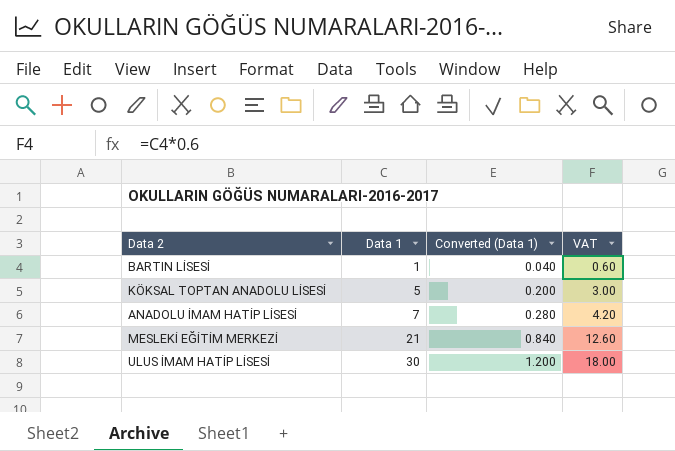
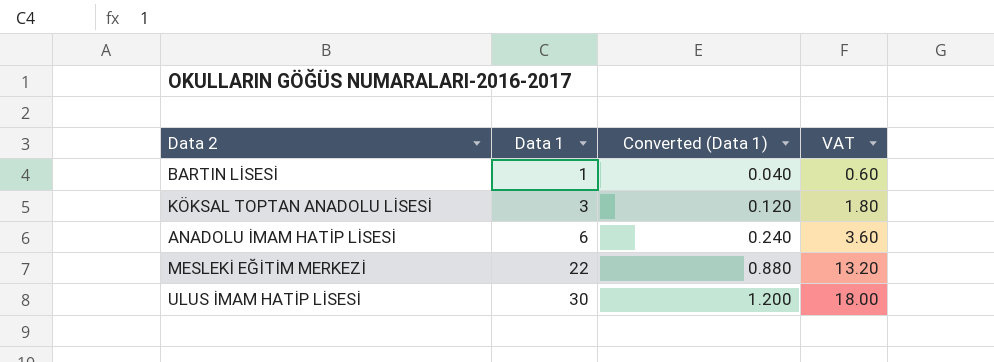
KÖKSAL TOPTAN ANADOLU LİSESİ | Data 1: 5 -> 3
KÖKSAL TOPTAN ANADOLU LİSESİ | Converted (Data 1): 0.200 -> 0.120
KÖKSAL TOPTAN ANADOLU LİSESİ | VAT: 3.00 -> 1.80
ANADOLU İMAM HATİP LİSESİ | Data 1: 7 -> 6
ANADOLU İMAM HATİP LİSESİ | Converted (Data 1): 0.280 -> 0.240
ANADOLU İMAM HATİP LİSESİ | VAT: 4.20 -> 3.60
MESLEKİ EĞİTİM MERKEZİ | Data 1: 21 -> 22
MESLEKİ EĞİTİM MERKEZİ | Converted (Data 1): 0.840 -> 0.880
MESLEKİ EĞİTİM MERKEZİ | VAT: 12.60 -> 13.20

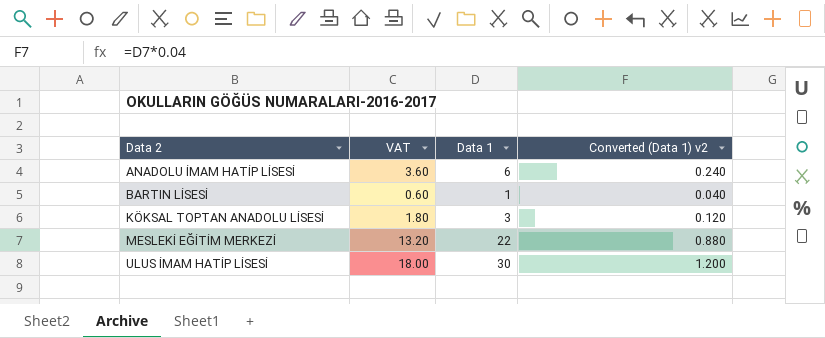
row order: Data 1 ascending -> Data 2 ascending
column VAT | position: 4 -> 2
column name: Converted (Data 1) -> Converted (Data 1) v2

